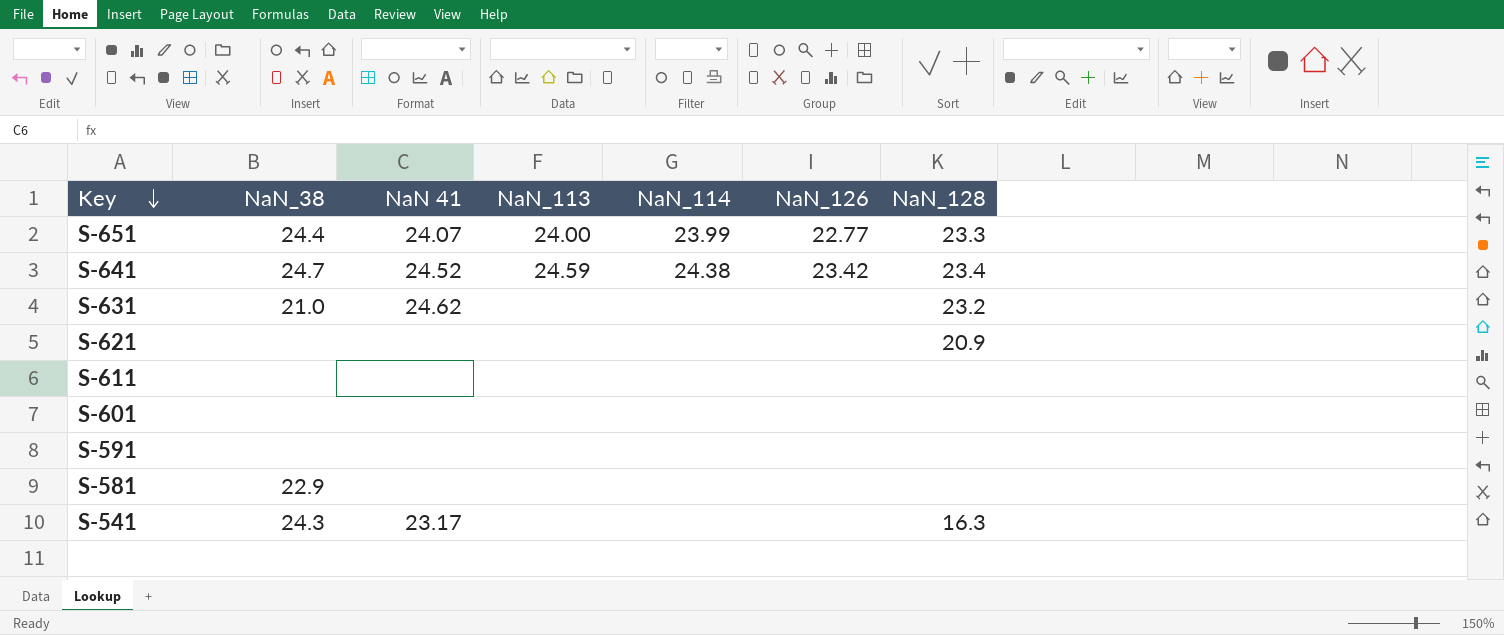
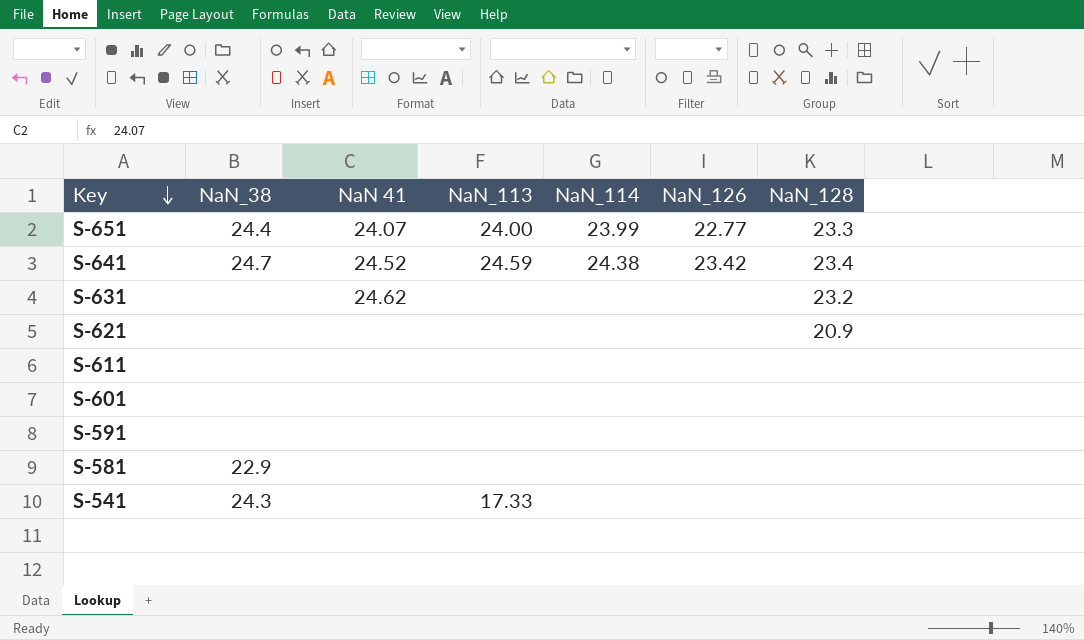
S-631 | NaN_38: 21.0 -> none
S-541 | NaN 41: 23.17 -> none
S-541 | NaN_113: none -> 17.33
S-541 | NaN_128: 16.3 -> none

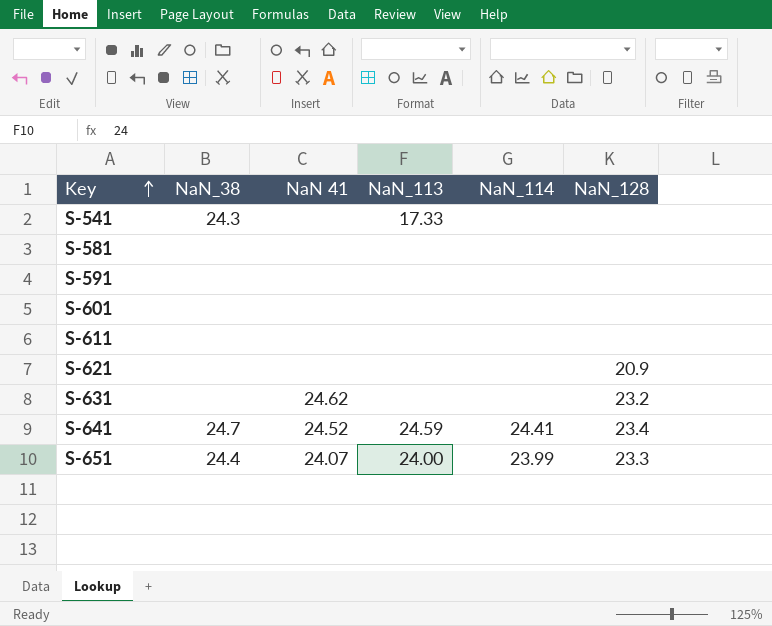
row order: Key descending -> Key ascending
column NaN_126 | position: 6 -> none
S-581 | NaN_38: 22.9 -> none
S-641 | NaN_114: 24.38 -> 24.41

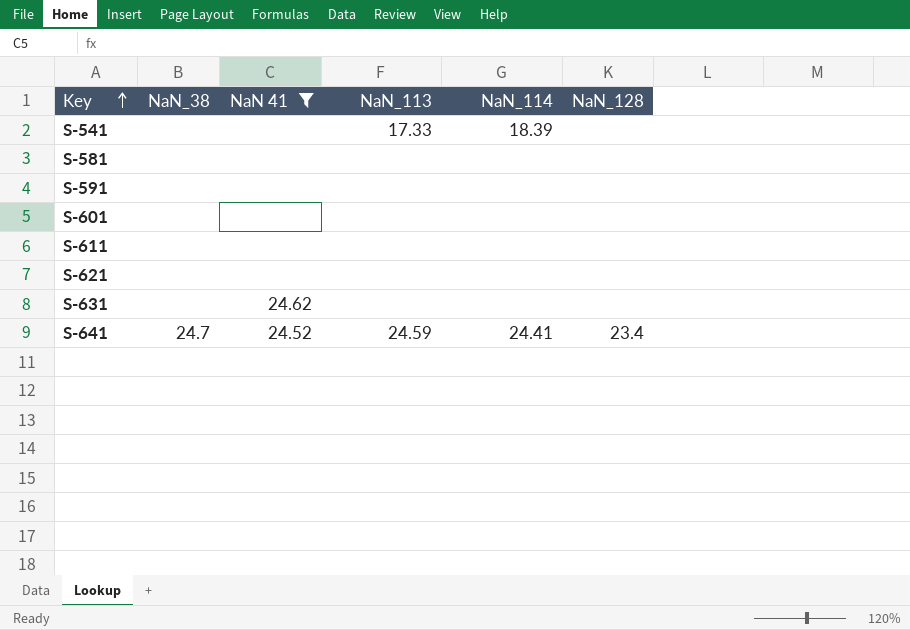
filter: none -> NaN 41 != 24.07
S-541 | NaN_38: 24.3 -> none
S-541 | NaN_114: none -> 18.39
S-621 | NaN_128: 20.9 -> none
S-631 | NaN_128: 23.2 -> none

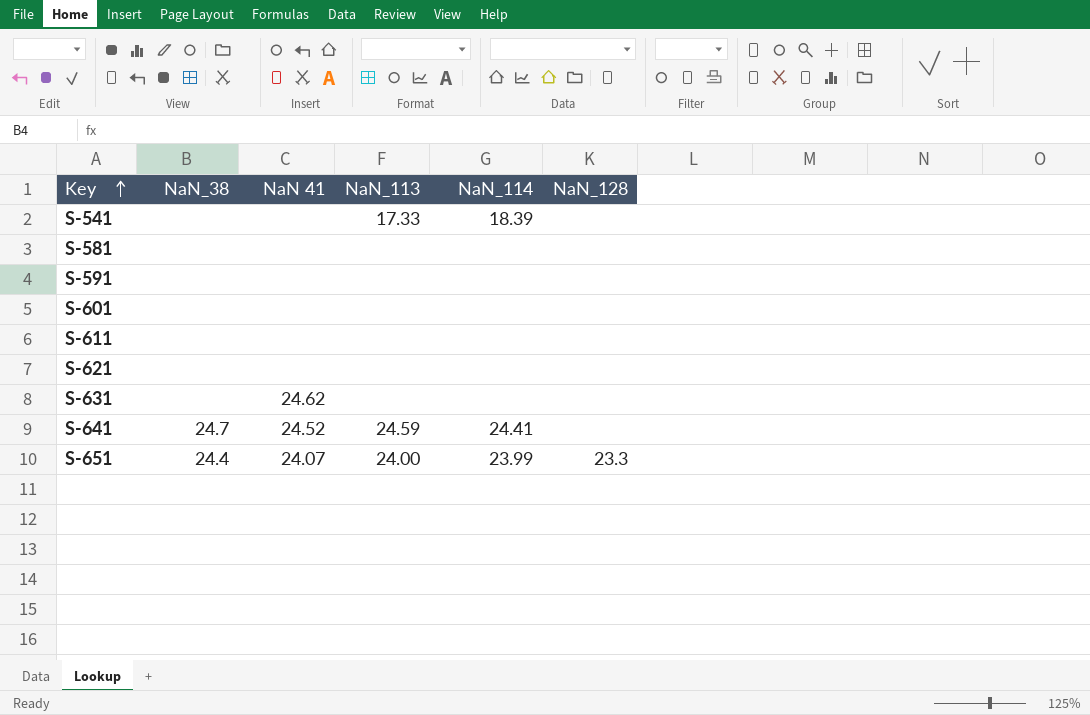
filter: NaN 41 != 24.07 -> none
S-641 | NaN_128: 23.4 -> none

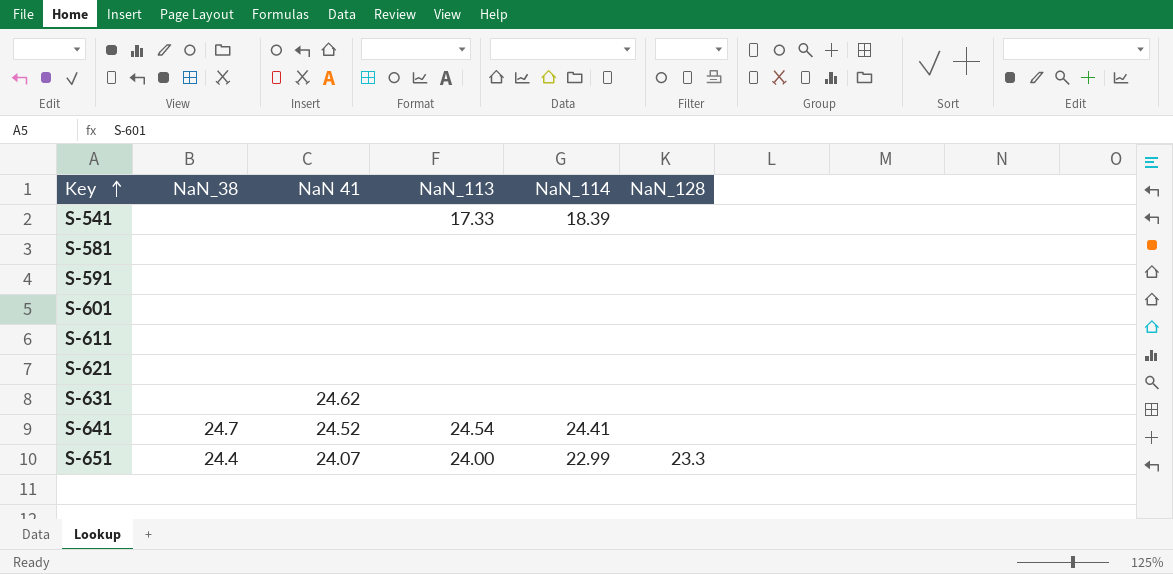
S-641 | NaN_113: 24.59 -> 24.54
S-651 | NaN_114: 23.99 -> 22.99

